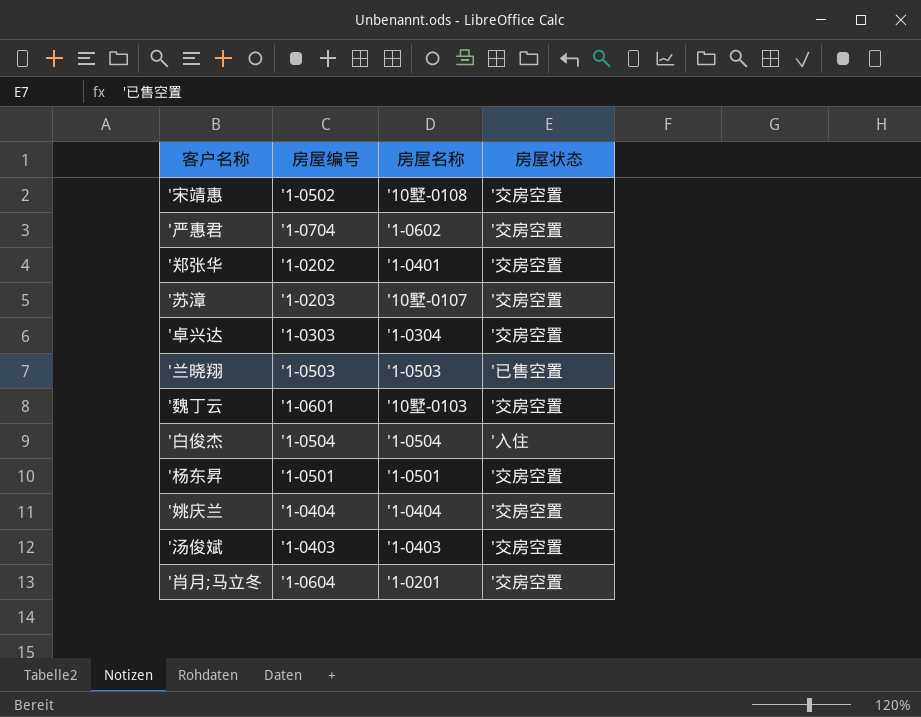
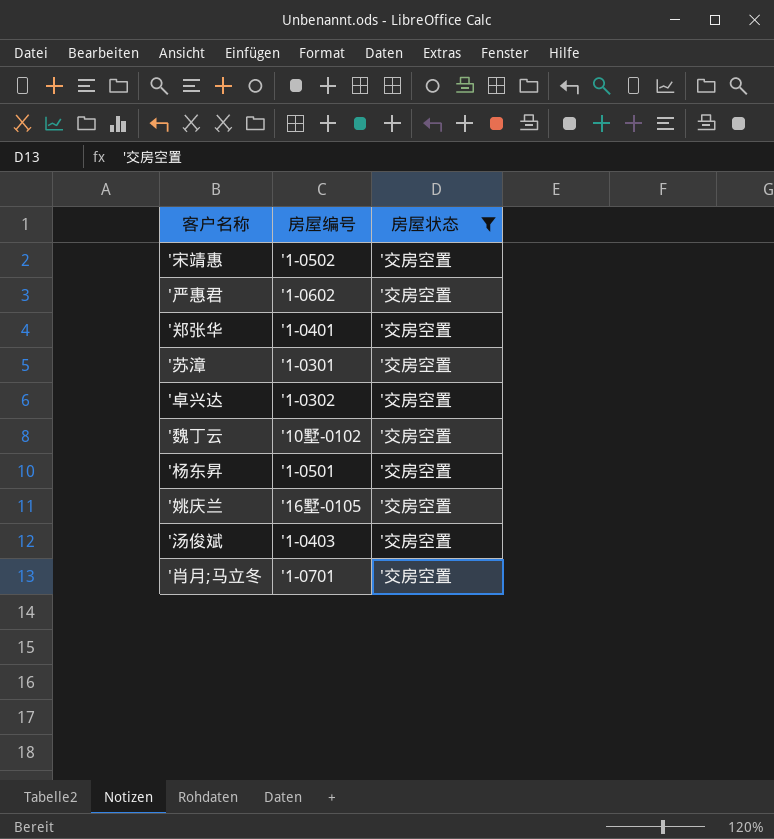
filter: none -> 房屋状态 = '交房空置
column 房屋名称 | position: 3 -> none
'严惠君 | 房屋编号: '1-0704 -> '1-0602
'郑张华 | 房屋编号: '1-0202 -> '1-0401
'苏漳 | 房屋编号: '1-0203 -> '1-0301
'卓兴达 | 房屋编号: '1-0303 -> '1-0302
'魏丁云 | 房屋编号: '1-0601 -> '10墅-0102
'姚庆兰 | 房屋编号: '1-0404 -> '16墅-0105
'肖月;马立冬 | 房屋编号: '1-0604 -> '1-0701

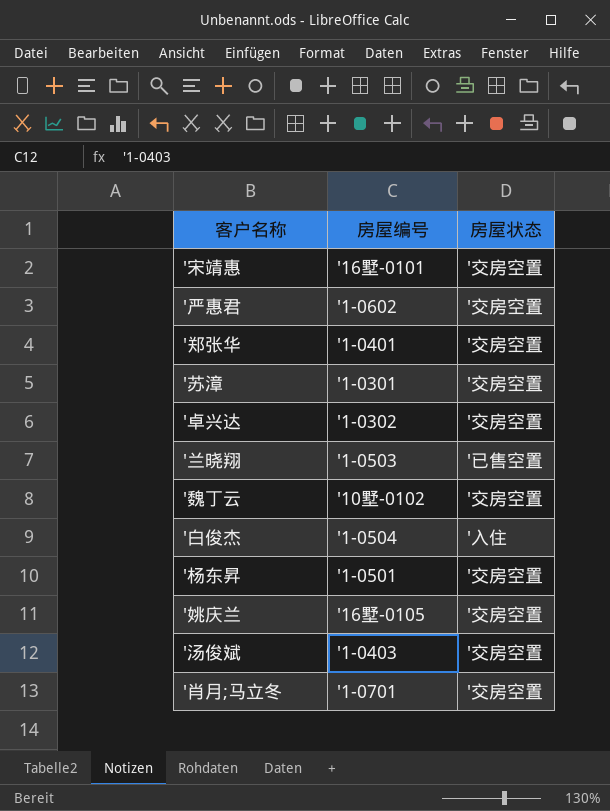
filter: 房屋状态 = '交房空置 -> none
'宋靖惠 | 房屋编号: '1-0502 -> '16墅-0101

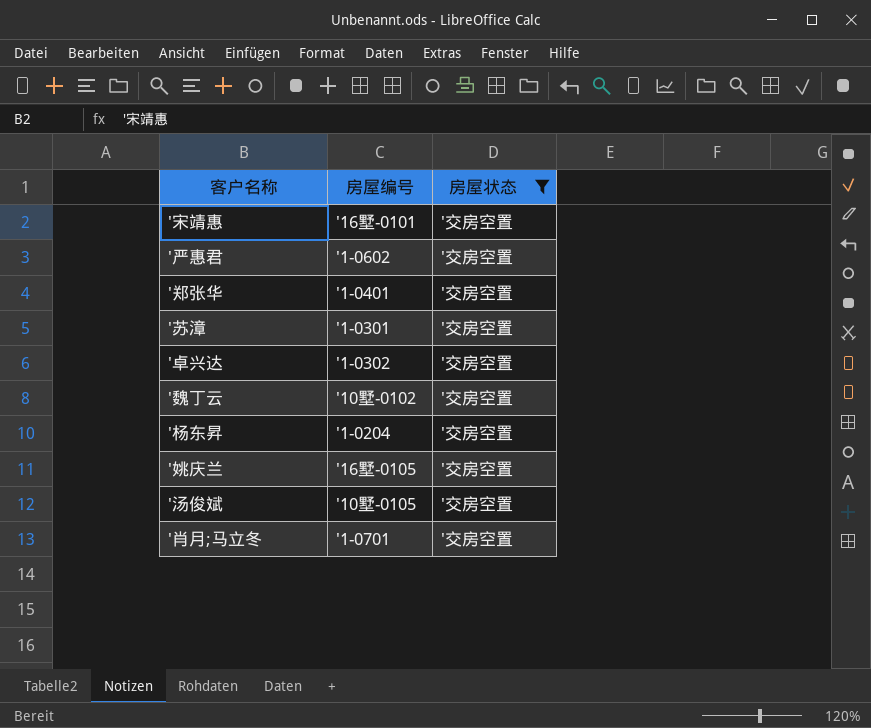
filter: none -> 房屋状态 = '交房空置
'杨东昇 | 房屋编号: '1-0501 -> '1-0204
'汤俊斌 | 房屋编号: '1-0403 -> '10墅-0105

